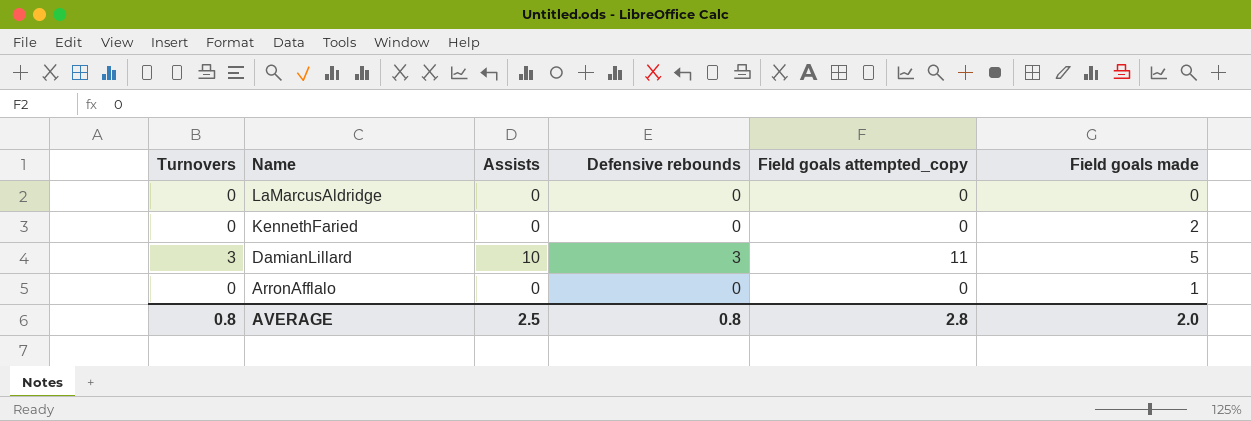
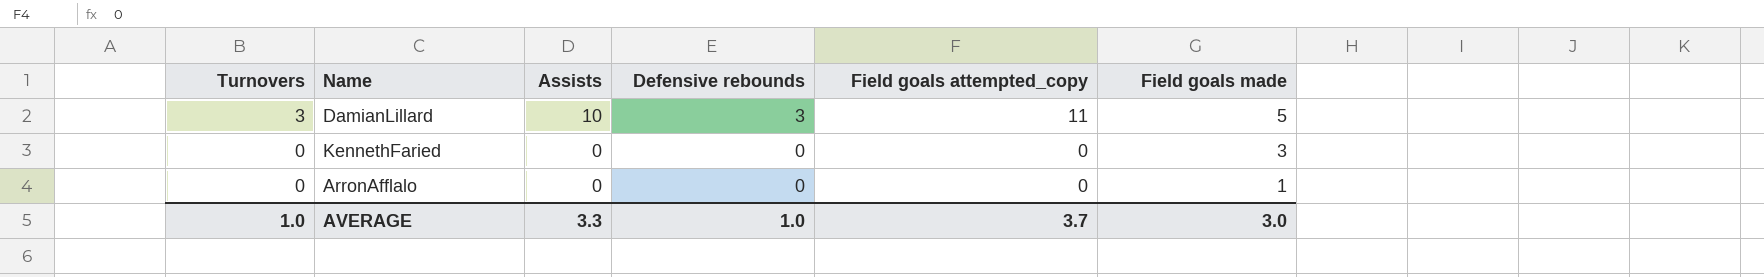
row order: Name descending -> Turnovers descending
row LaMarcusAldridge: 0 | 0 | 0 | 0 | 0 -> none
KennethFaried | Field goals made: 2 -> 3
AVERAGE | Turnovers: 0.8 -> 1.0
AVERAGE | Assists: 2.5 -> 3.3
AVERAGE | Defensive rebounds: 0.8 -> 1.0
AVERAGE | Field goals attempted_copy: 2.8 -> 3.7
AVERAGE | Field goals made: 2.0 -> 3.0

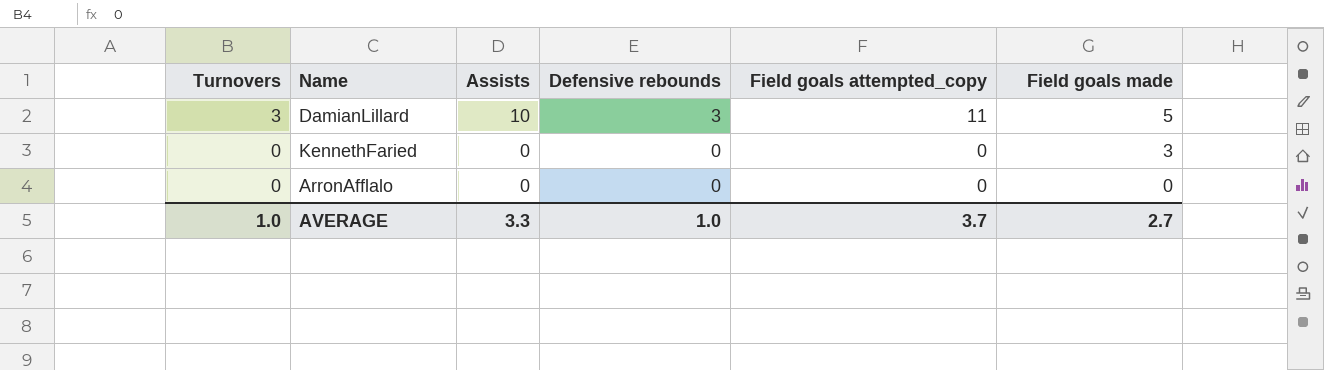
ArronAfflalo | Field goals made: 1 -> 0
AVERAGE | Field goals made: 3.0 -> 2.7

